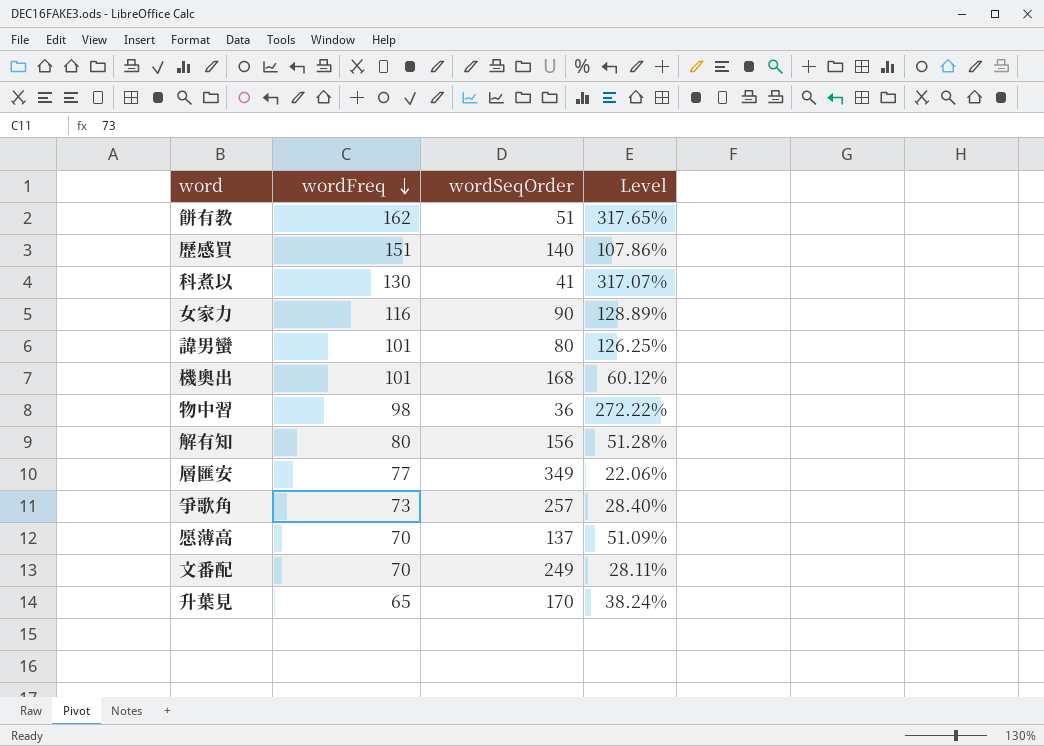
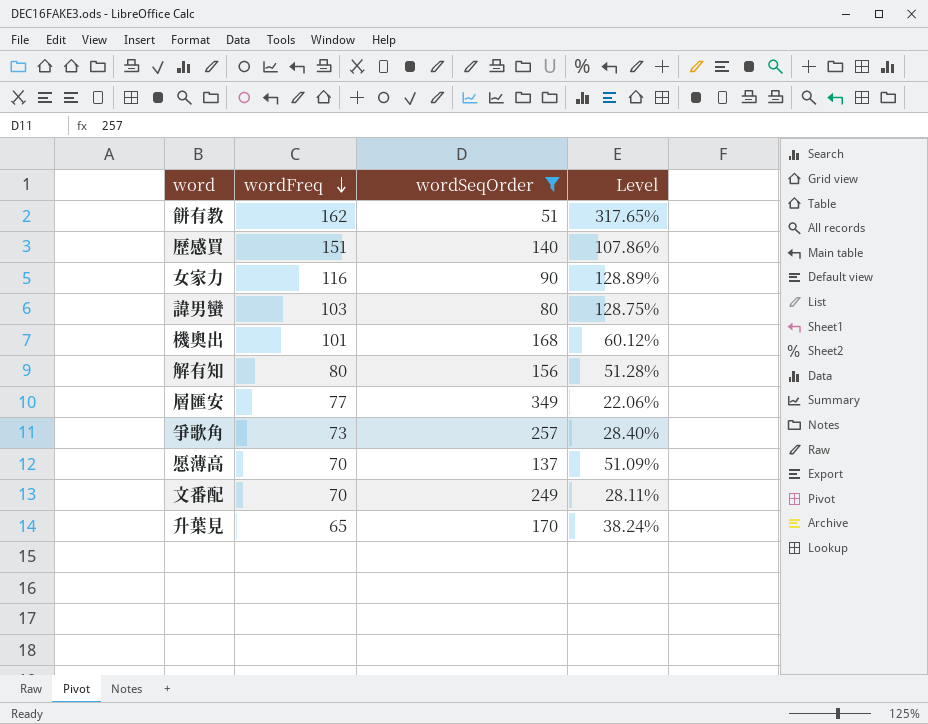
filter: none -> wordSeqOrder >= 51
諱男蠻 | wordFreq: 101 -> 103
諱男蠻 | Level: 126.25% -> 128.75%

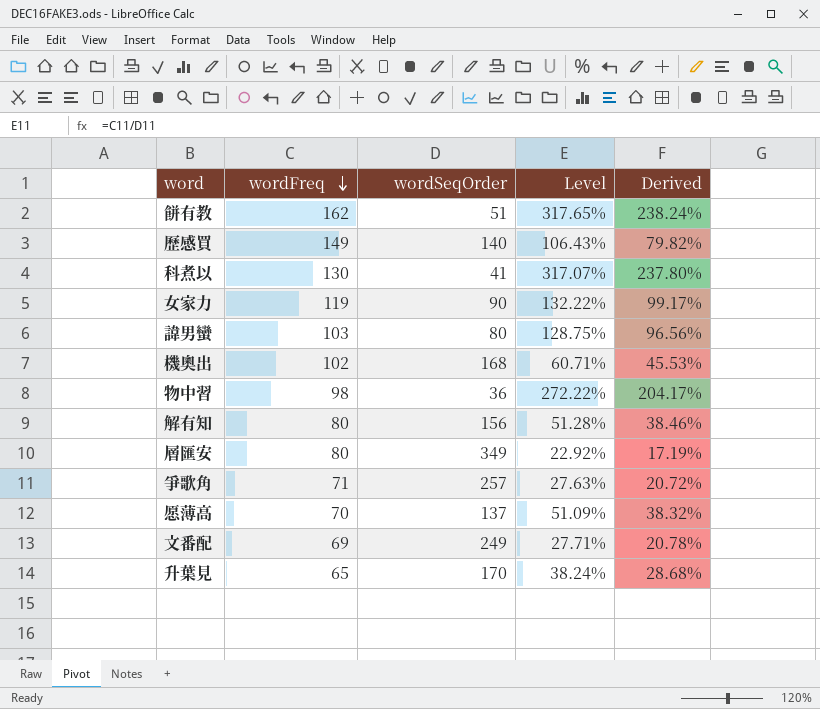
filter: wordSeqOrder >= 51 -> none
column Derived | formula: none -> [Level] * 0.75
歷感買 | wordFreq: 151 -> 149
歷感買 | Level: 107.86% -> 106.43%
女家力 | wordFreq: 116 -> 119
女家力 | Level: 128.89% -> 132.22%
機奧出 | wordFreq: 101 -> 102
機奧出 | Level: 60.12% -> 60.71%
層匯安 | wordFreq: 77 -> 80
層匯安 | Level: 22.06% -> 22.92%
爭歌角 | wordFreq: 73 -> 71
爭歌角 | Level: 28.40% -> 27.63%
文番配 | wordFreq: 70 -> 69
文番配 | Level: 28.11% -> 27.71%

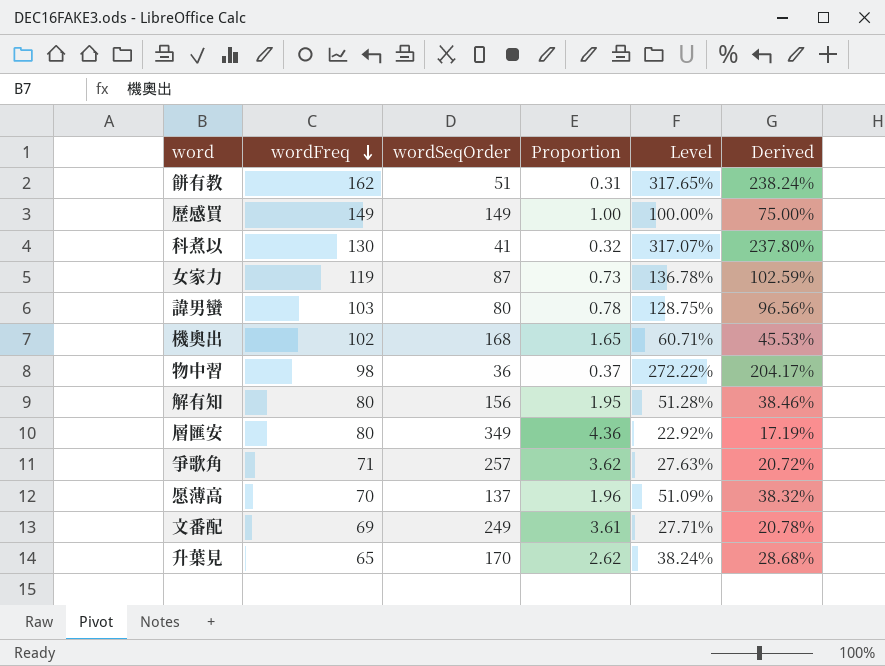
column Proportion | formula: none -> [wordSeqOrder] / [wordFreq]
歷感買 | wordSeqOrder: 140 -> 149
歷感買 | Level: 106.43% -> 100.00%
歷感買 | Derived: 79.82% -> 75.00%
女家力 | wordSeqOrder: 90 -> 87
女家力 | Level: 132.22% -> 136.78%
女家力 | Derived: 99.17% -> 102.59%

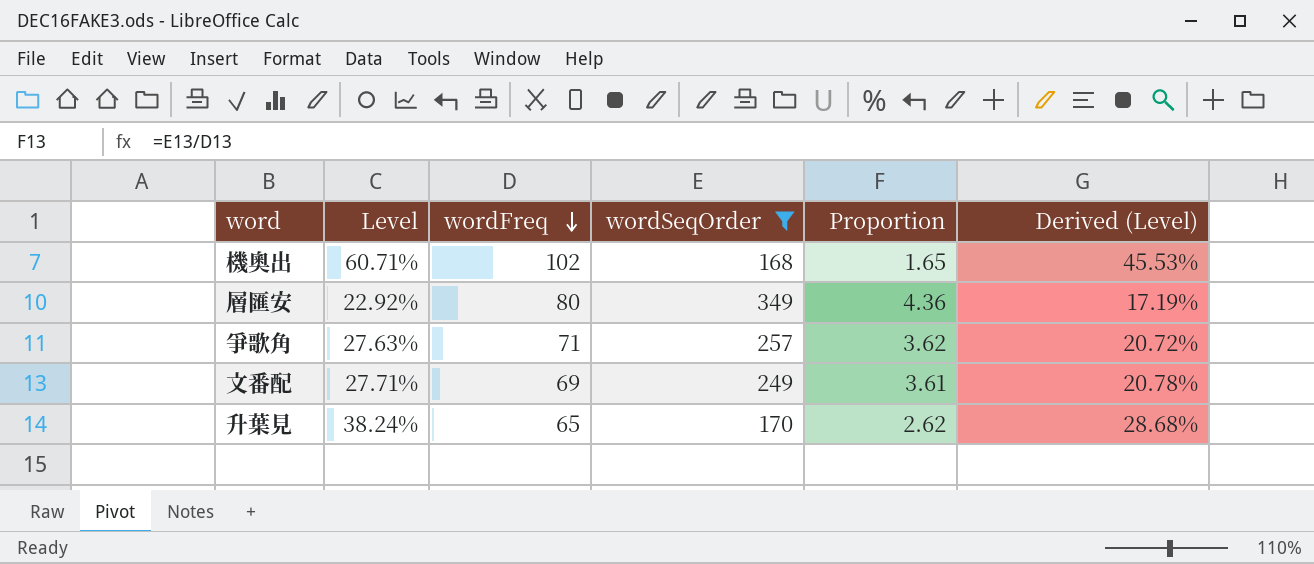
filter: none -> wordSeqOrder >= 168
column Level | position: 5 -> 2
column name: Derived -> Derived (Level)

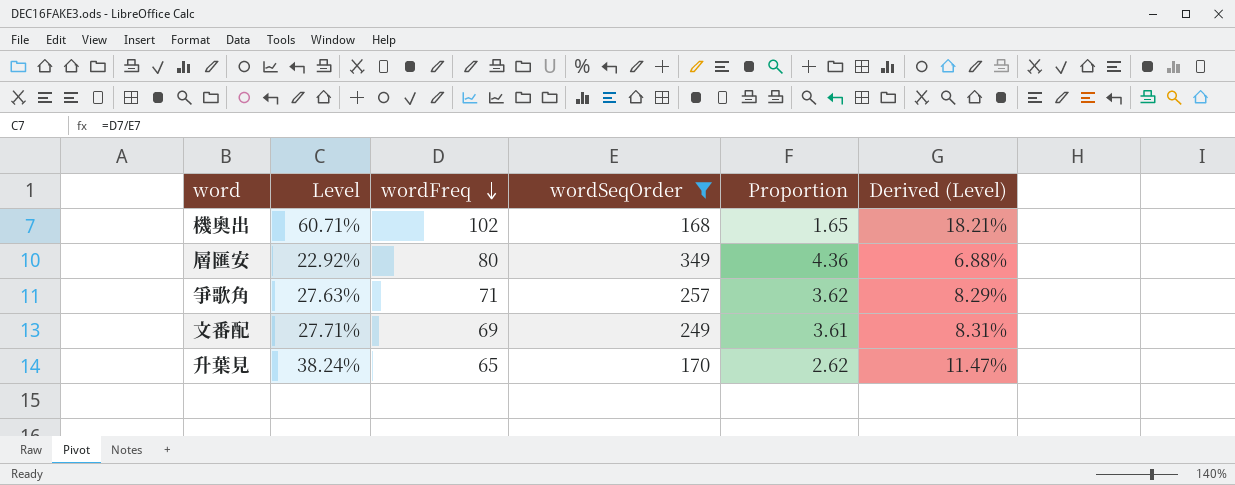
column Derived (Level) | formula: [Level] * 0.75 -> [Level] * 0.3

